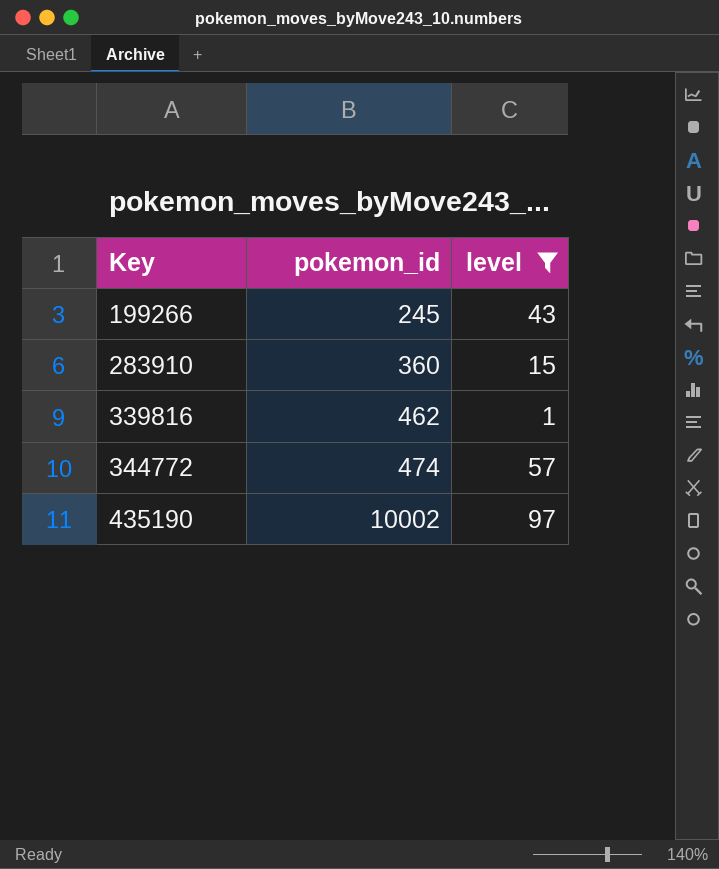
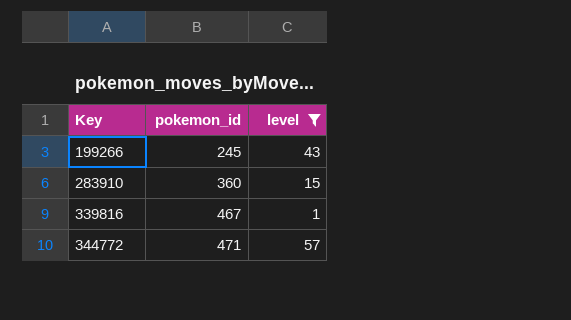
row 435190: 10002 | 97 -> none
339816 | pokemon_id: 462 -> 467
344772 | pokemon_id: 474 -> 471

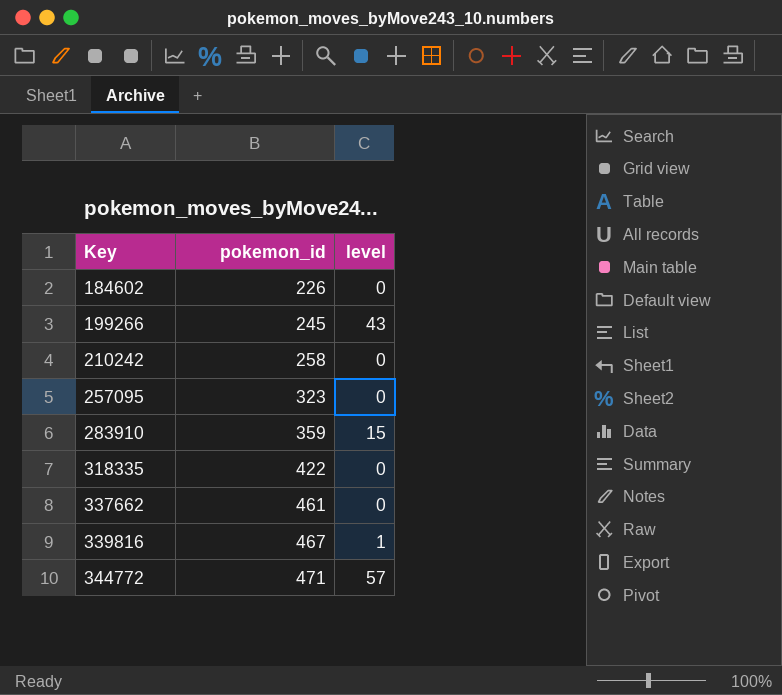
filter: level != 0 -> none
283910 | pokemon_id: 360 -> 359

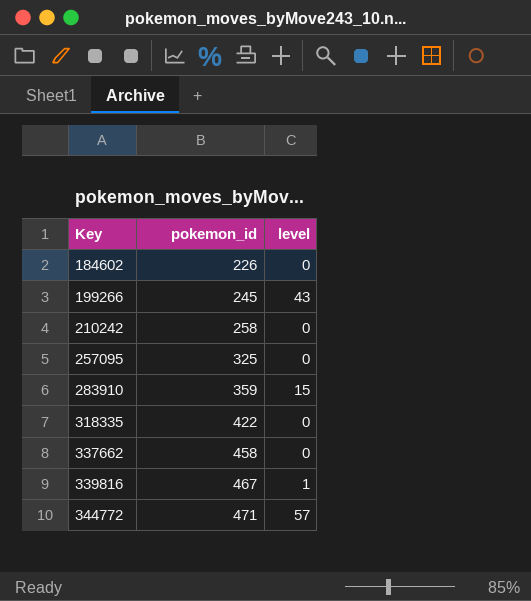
257095 | pokemon_id: 323 -> 325
337662 | pokemon_id: 461 -> 458

